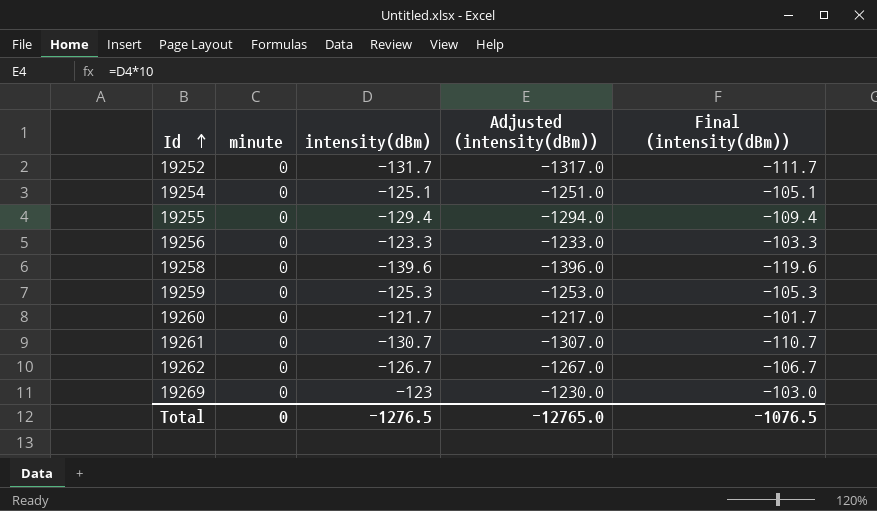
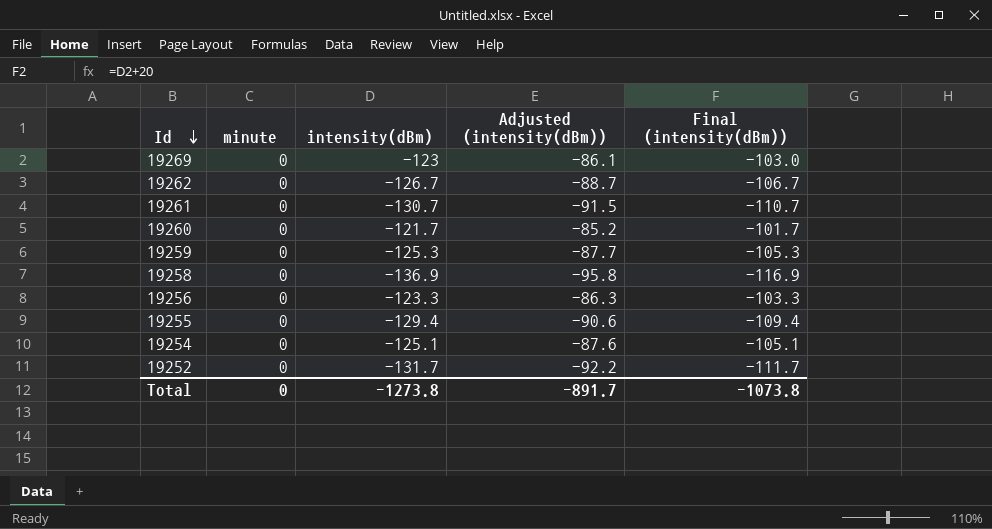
row order: Id ascending -> Id descending
column Adjusted (intensity(dBm)) | formula: [intensity(dBm)] * 10 -> [intensity(dBm)] * 0.7
19258 | intensity(dBm): -139.6 -> -136.9
19258 | Final (intensity(dBm)): -119.6 -> -116.9
Total | intensity(dBm): -1276.5 -> -1273.8
Total | Adjusted (intensity(dBm)): -12765.0 -> -891.7
Total | Final (intensity(dBm)): -1076.5 -> -1073.8

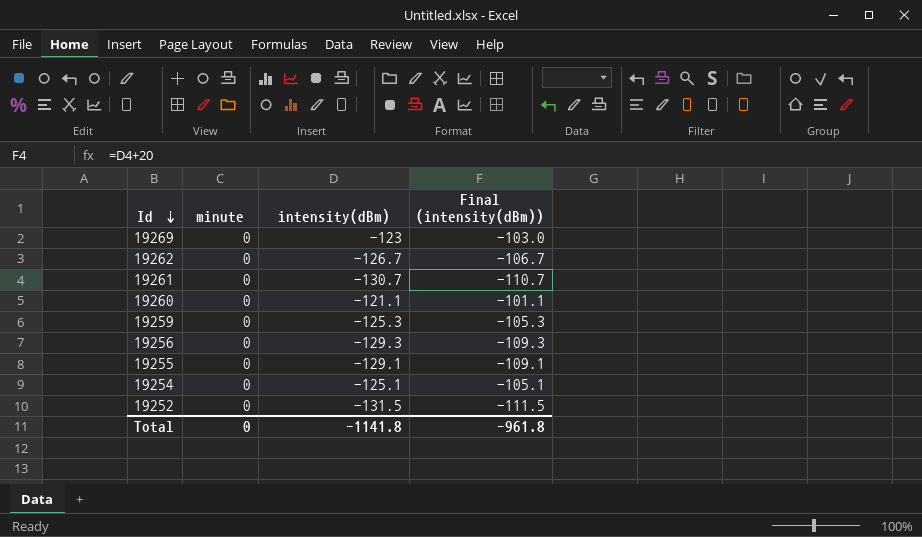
column Adjusted (intensity(dBm)) | formula: [intensity(dBm)] * 0.7 -> none
row 19258: 0 | -136.9 | -95.8 | -116.9 -> none
19260 | intensity(dBm): -121.7 -> -121.1
19260 | Final (intensity(dBm)): -101.7 -> -101.1
19256 | intensity(dBm): -123.3 -> -129.3
19256 | Final (intensity(dBm)): -103.3 -> -109.3
19255 | intensity(dBm): -129.4 -> -129.1
19255 | Final (intensity(dBm)): -109.4 -> -109.1
19252 | intensity(dBm): -131.7 -> -131.5
19252 | Final (intensity(dBm)): -111.7 -> -111.5
Total | intensity(dBm): -1273.8 -> -1141.8
Total | Final (intensity(dBm)): -1073.8 -> -961.8

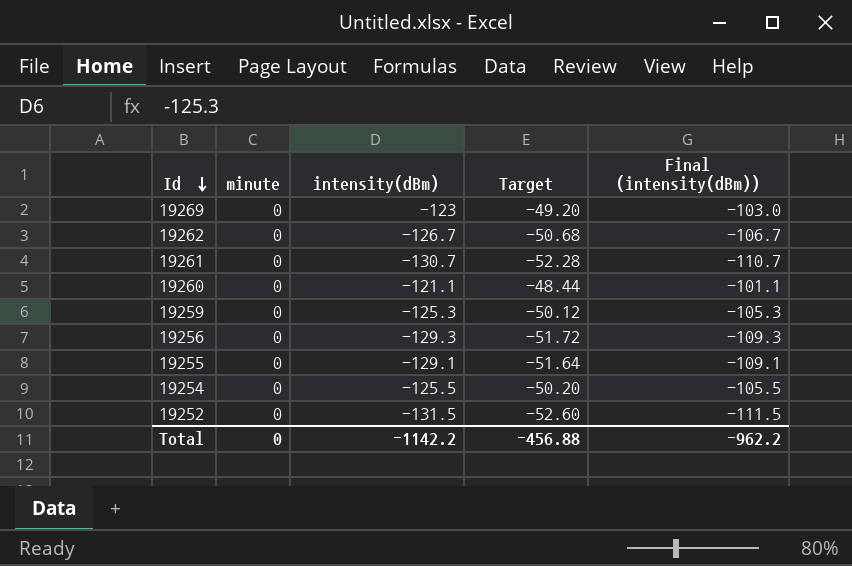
column Target | formula: none -> [intensity(dBm)] * 0.4
19254 | intensity(dBm): -125.1 -> -125.5
19254 | Final (intensity(dBm)): -105.1 -> -105.5
Total | intensity(dBm): -1141.8 -> -1142.2
Total | Final (intensity(dBm)): -961.8 -> -962.2

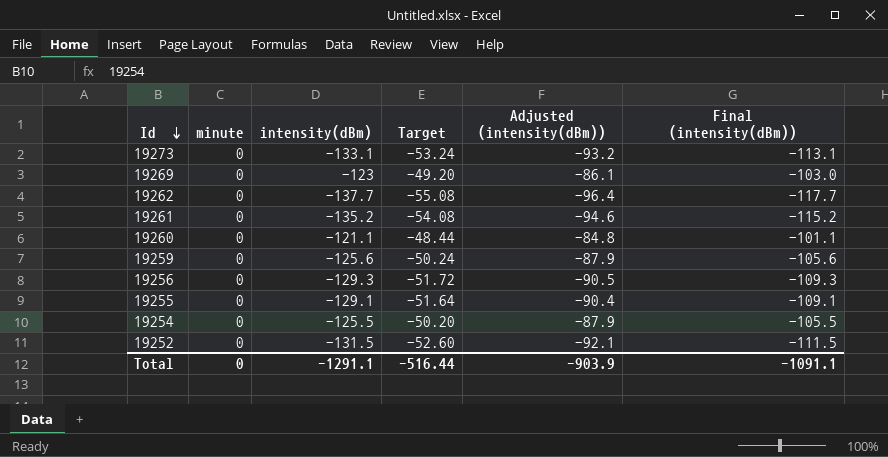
column Adjusted (intensity(dBm)) | formula: none -> [intensity(dBm)] * 0.7
row 19273: none -> 0 | -133.1 | -53.24 | -93.2 | -113.1
19262 | intensity(dBm): -126.7 -> -137.7
19262 | Target: -50.68 -> -55.08
19262 | Final (intensity(dBm)): -106.7 -> -117.7
19261 | intensity(dBm): -130.7 -> -135.2
19261 | Target: -52.28 -> -54.08
19261 | Final (intensity(dBm)): -110.7 -> -115.2
19259 | intensity(dBm): -125.3 -> -125.6
19259 | Target: -50.12 -> -50.24
19259 | Final (intensity(dBm)): -105.3 -> -105.6
Total | intensity(dBm): -1142.2 -> -1291.1
Total | Target: -456.88 -> -516.44
Total | Final (intensity(dBm)): -962.2 -> -1091.1

